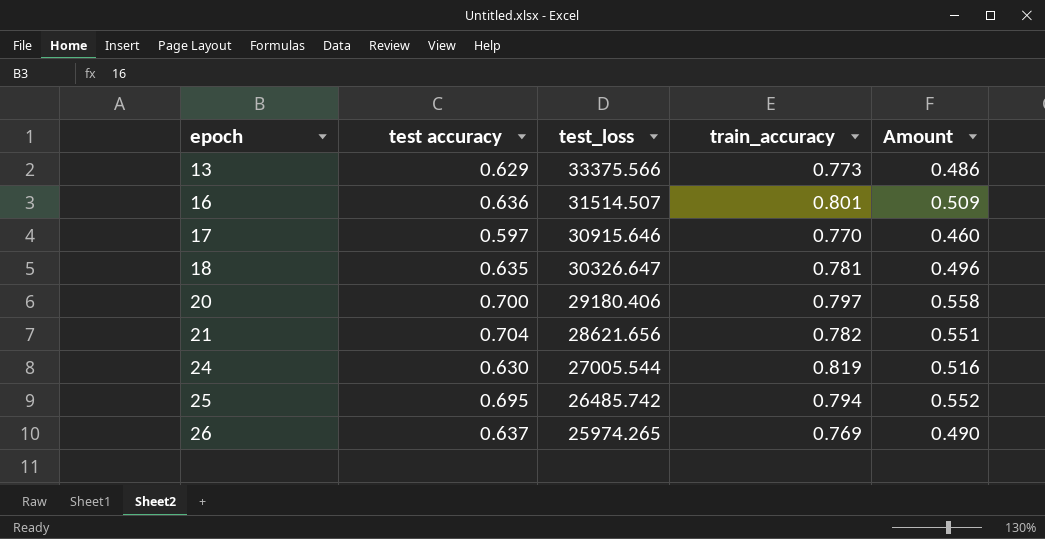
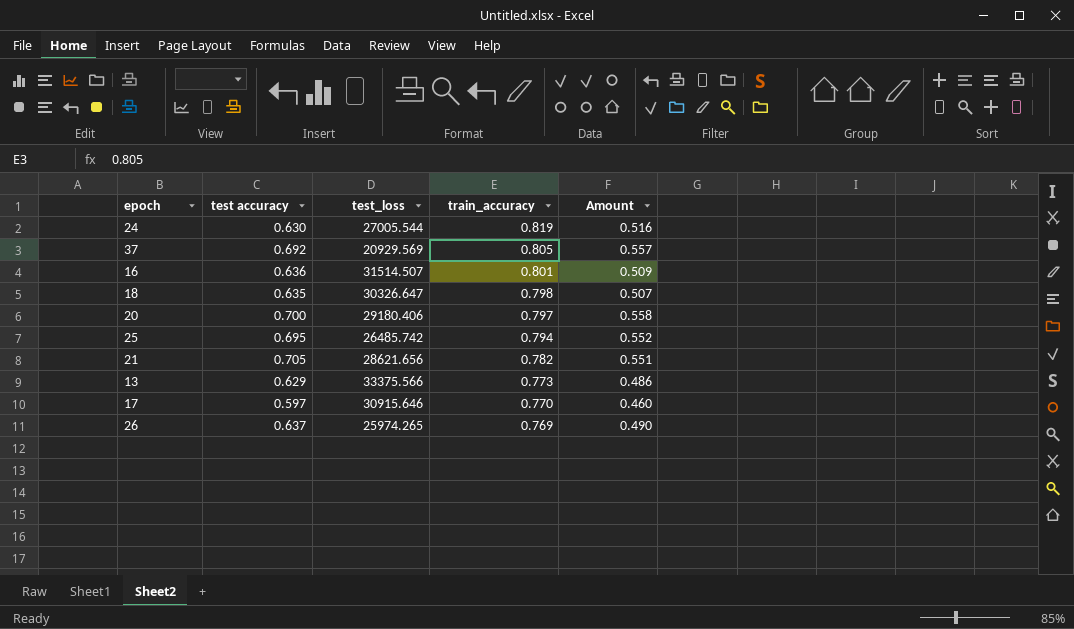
row order: epoch ascending -> train_accuracy descending
row 37: none -> 0.692 | 20929.569 | 0.805 | 0.557
18 | train_accuracy: 0.781 -> 0.798
18 | Amount: 0.496 -> 0.507
21 | test accuracy: 0.704 -> 0.705

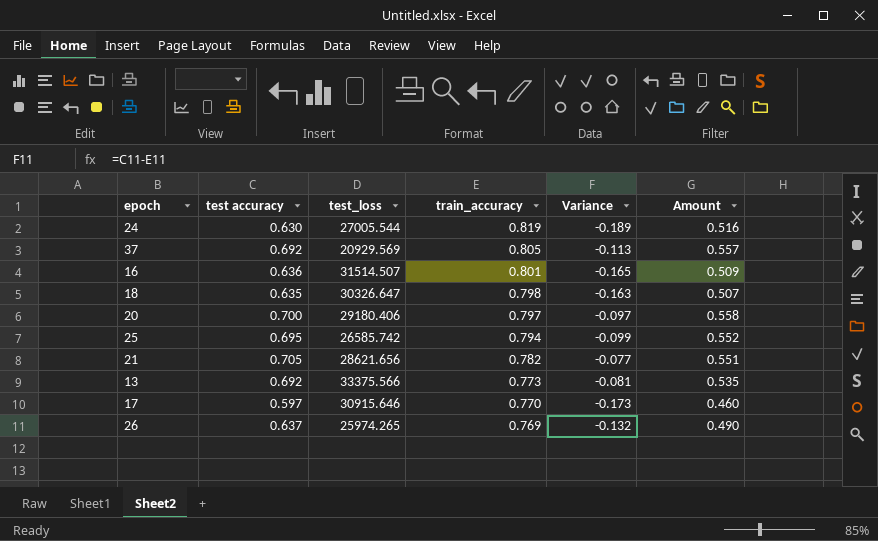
column Variance | formula: none -> [test accuracy] - [train_accuracy]
25 | test_loss: 26485.742 -> 26585.742
13 | test accuracy: 0.629 -> 0.692
13 | Amount: 0.486 -> 0.535

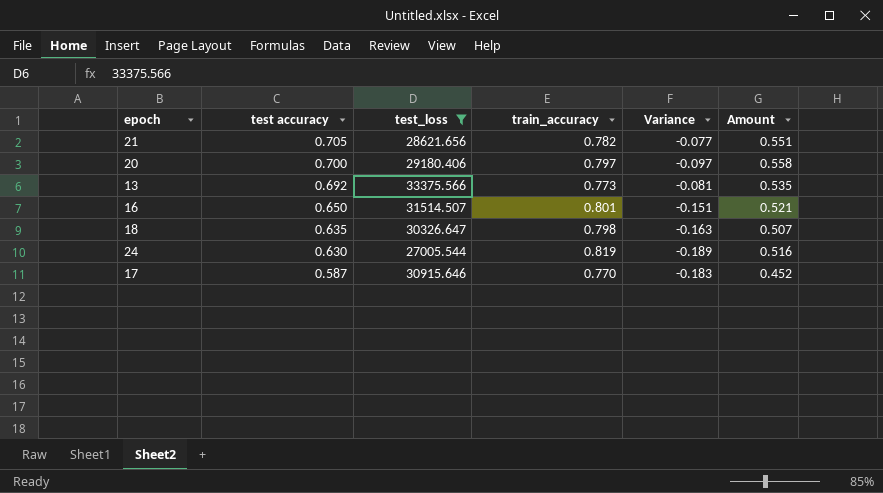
filter: none -> test_loss >= 27005.544
row order: train_accuracy descending -> test accuracy descending
16 | test accuracy: 0.636 -> 0.650
16 | Variance: -0.165 -> -0.151
16 | Amount: 0.509 -> 0.521
17 | test accuracy: 0.597 -> 0.587
17 | Variance: -0.173 -> -0.183
17 | Amount: 0.460 -> 0.452

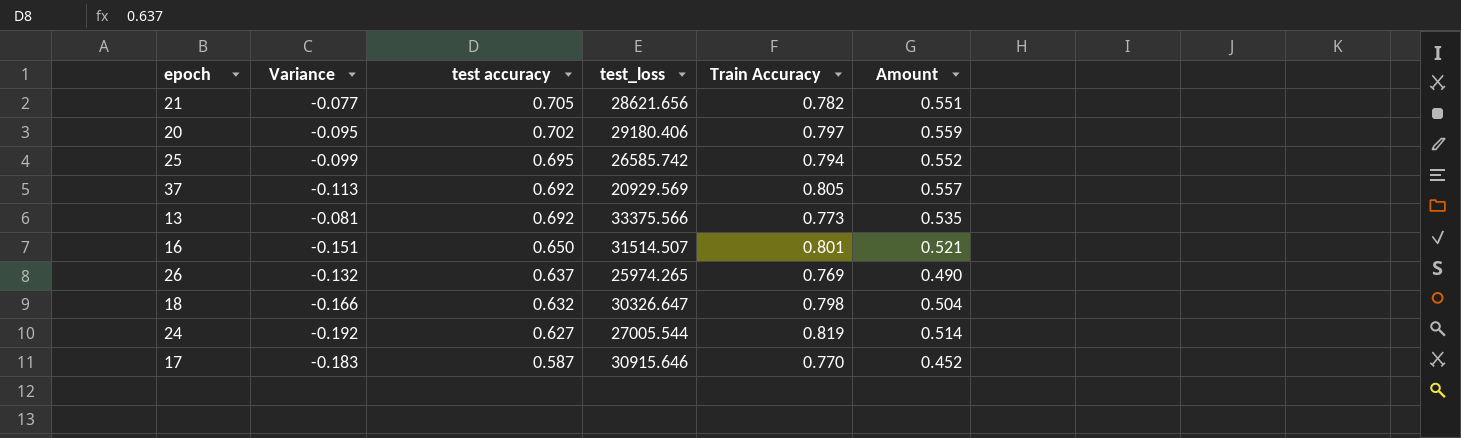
filter: test_loss >= 27005.544 -> none
column Variance | position: 5 -> 2
column name: train_accuracy -> Train Accuracy
20 | Variance: -0.097 -> -0.095
20 | test accuracy: 0.700 -> 0.702
20 | Amount: 0.558 -> 0.559
18 | Variance: -0.163 -> -0.166
18 | test accuracy: 0.635 -> 0.632
18 | Amount: 0.507 -> 0.504
24 | Variance: -0.189 -> -0.192
24 | test accuracy: 0.630 -> 0.627
24 | Amount: 0.516 -> 0.514

